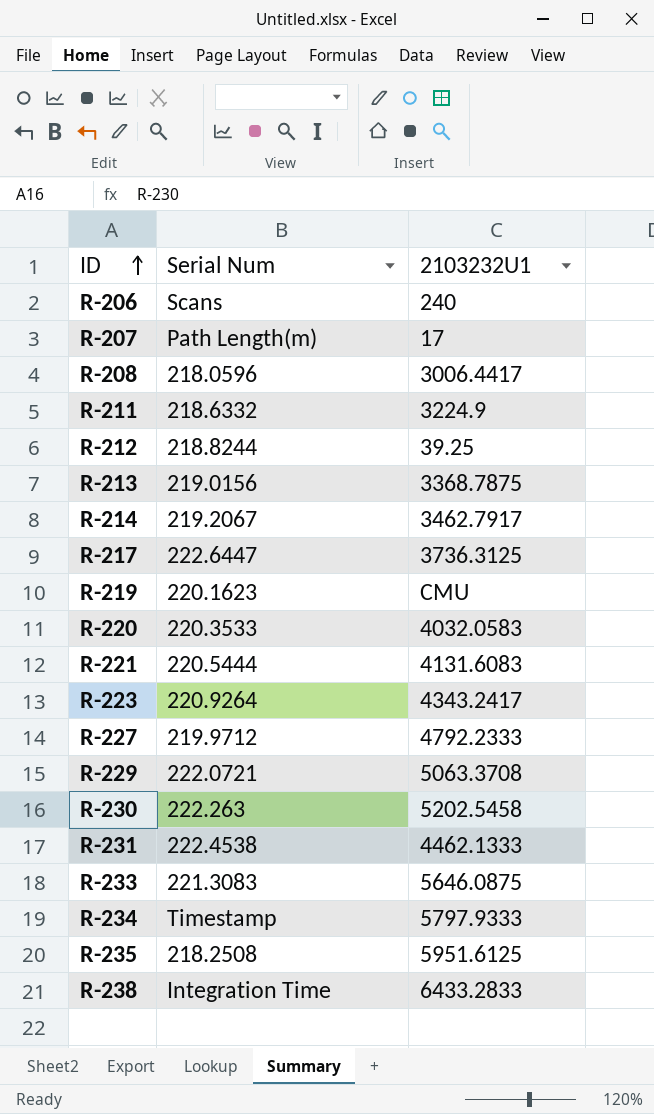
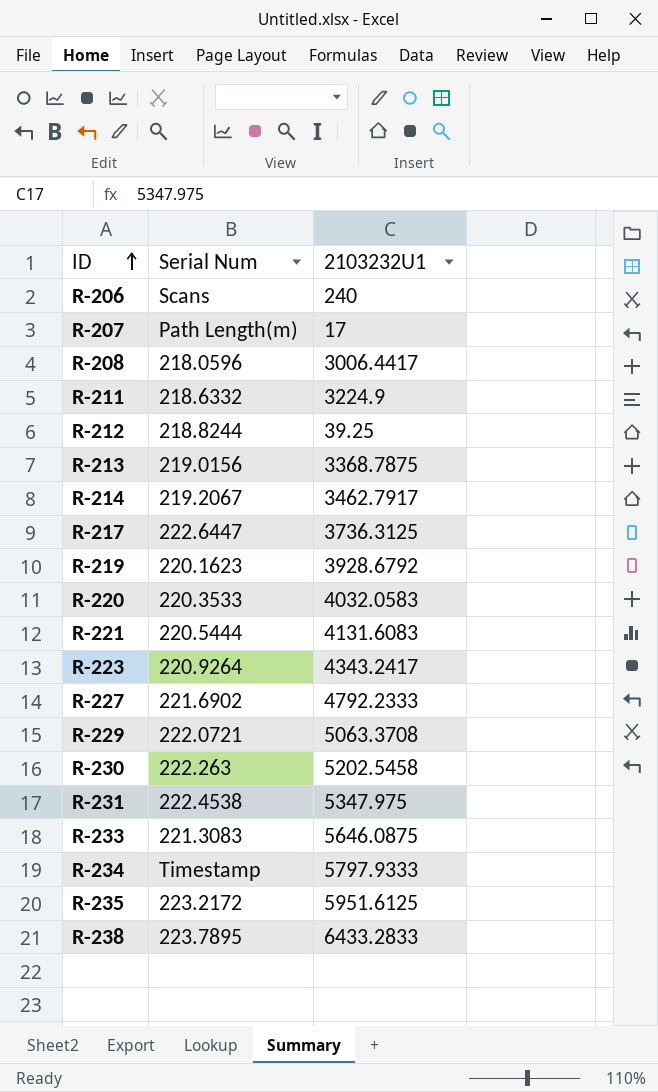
R-219 | 2103232U1: CMU -> 3928.6792
R-227 | Serial Num: 219.9712 -> 221.6902
R-231 | 2103232U1: 4462.1333 -> 5347.975
R-235 | Serial Num: 218.2508 -> 223.2172
R-238 | Serial Num: Integration Time -> 223.7895

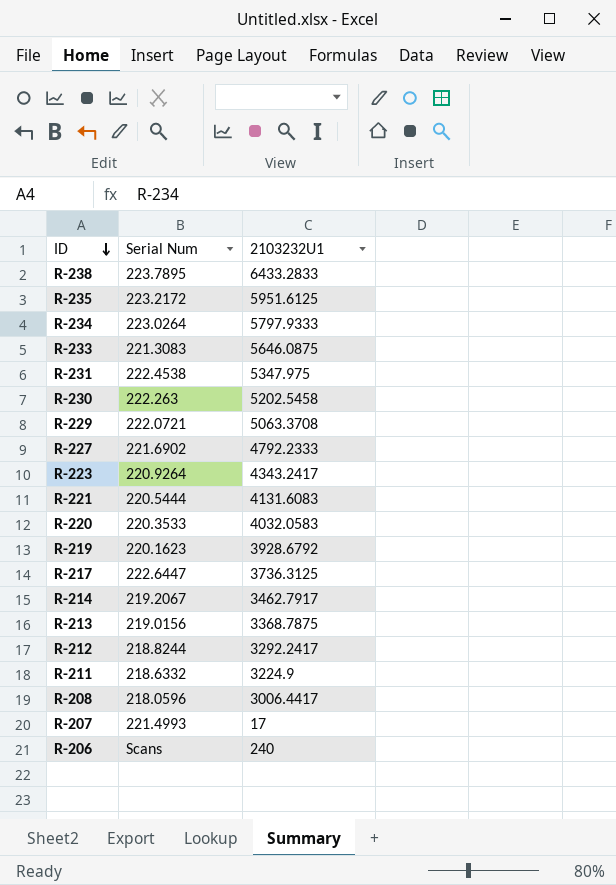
row order: ID ascending -> ID descending
R-234 | Serial Num: Timestamp -> 223.0264
R-212 | 2103232U1: 39.25 -> 3292.2417
R-207 | Serial Num: Path Length(m) -> 221.4993

